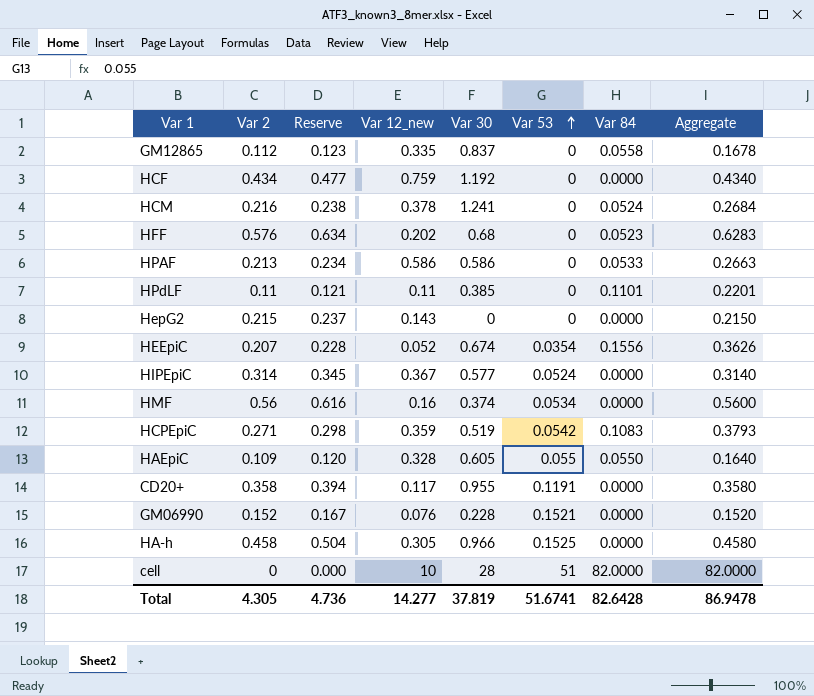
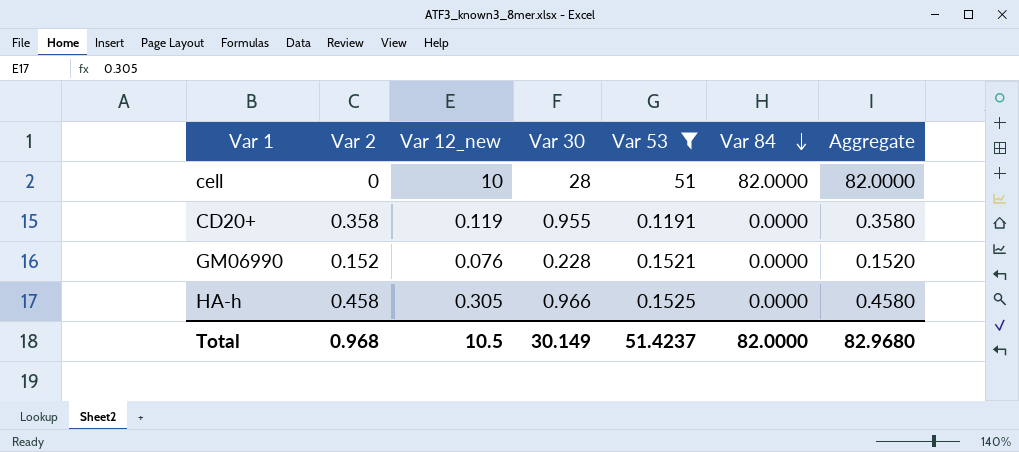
filter: none -> Var 53 >= 0.1191
row order: Var 53 ascending -> Var 84 descending
column Reserve | formula: [Var 2] * 1.1 -> none
CD20+ | Var 12_new: 0.117 -> 0.119
Total | Var 2: 4.305 -> 0.968
Total | Var 12_new: 14.277 -> 10.5
Total | Var 30: 37.819 -> 30.149
Total | Var 53: 51.6741 -> 51.4237
Total | Var 84: 82.6428 -> 82.0000
Total | Aggregate: 86.9478 -> 82.9680

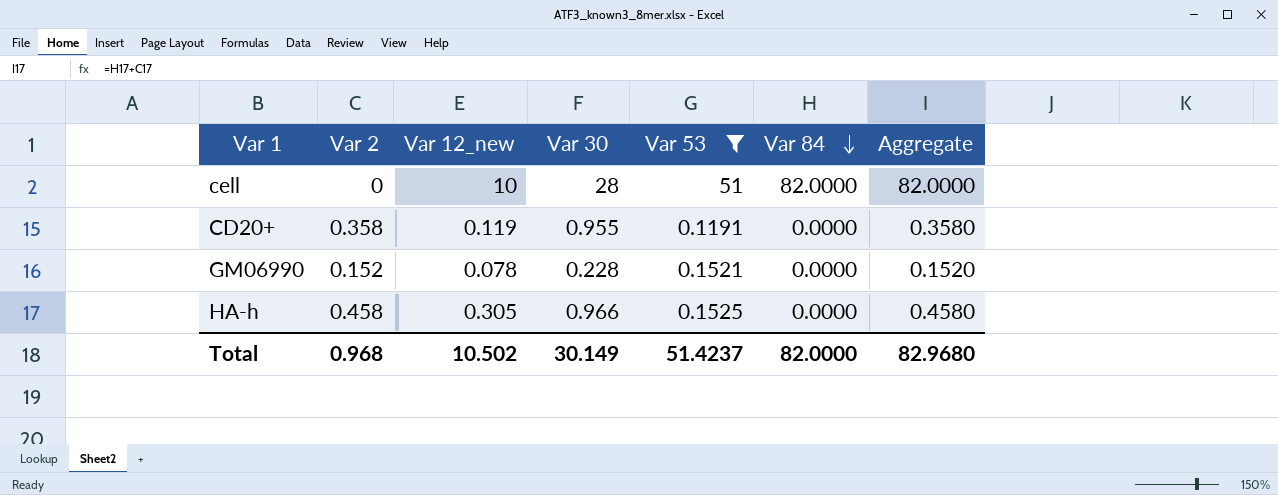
GM06990 | Var 12_new: 0.076 -> 0.078
Total | Var 12_new: 10.5 -> 10.502

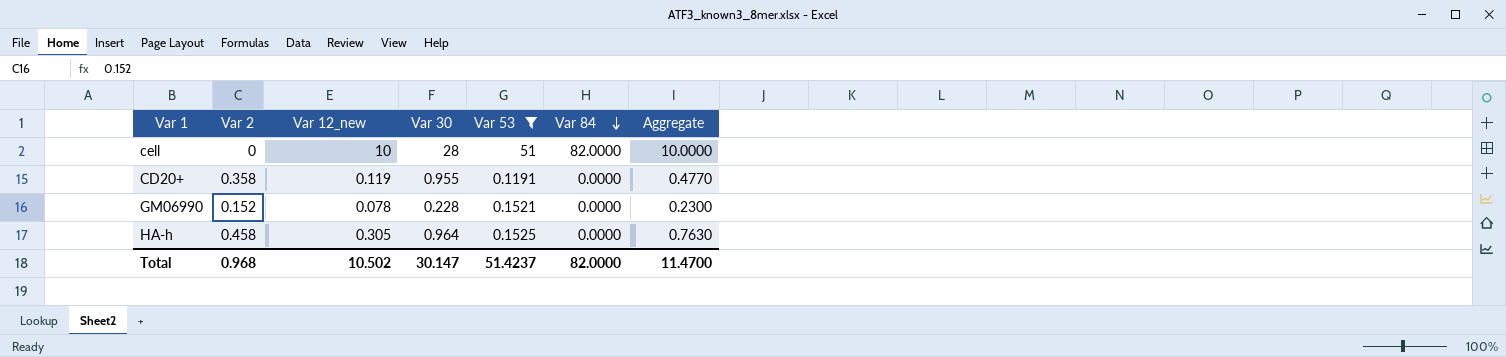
column Aggregate | formula: [Var 2] + [Var 84] -> [Var 2] + [Var 12_new]
HA-h | Var 30: 0.966 -> 0.964
Total | Var 30: 30.149 -> 30.147
Total | Aggregate: 82.9680 -> 11.4700

